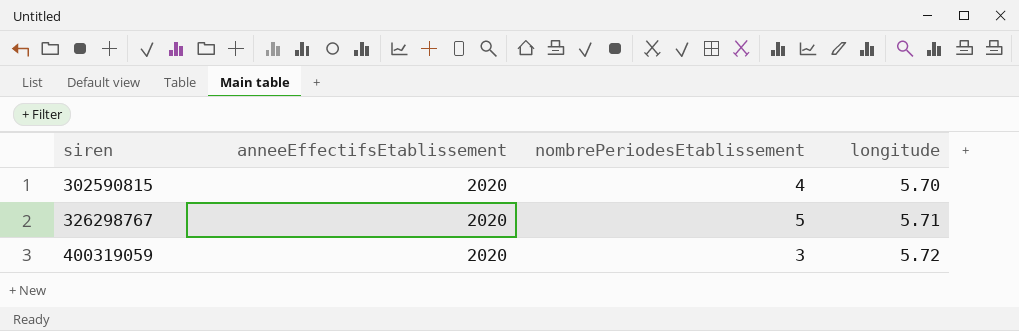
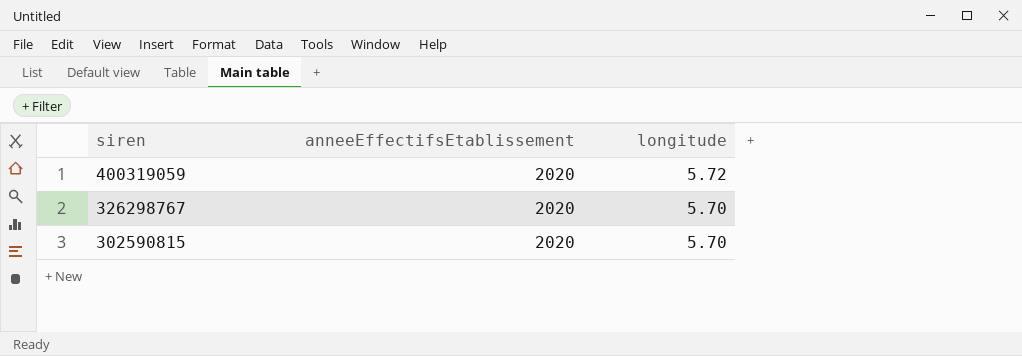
row order: siren ascending -> siren descending
column nombrePeriodesEtablissement | position: 3 -> none
326298767 | longitude: 5.71 -> 5.70

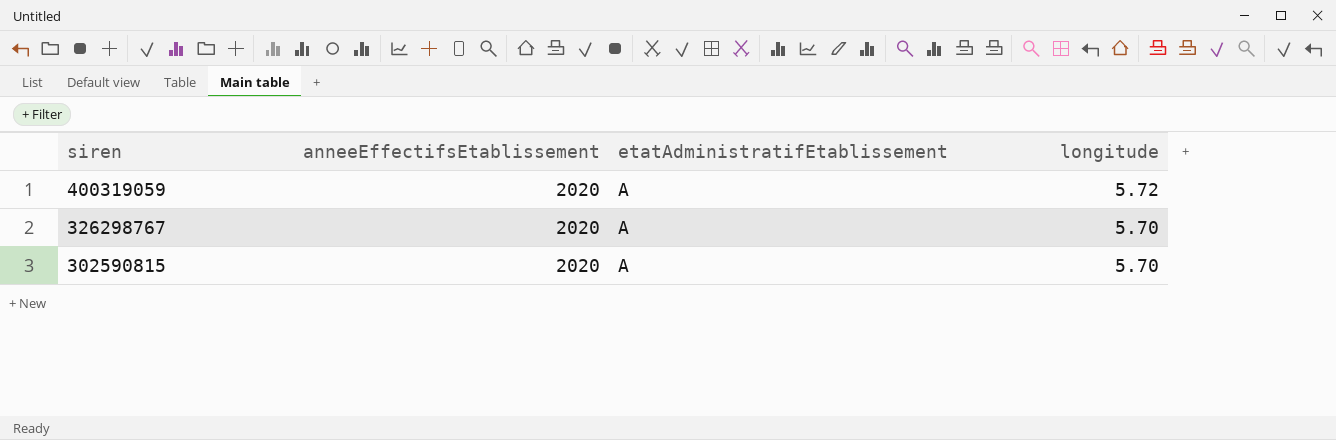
column etatAdministratifEtablissement | position: none -> 3

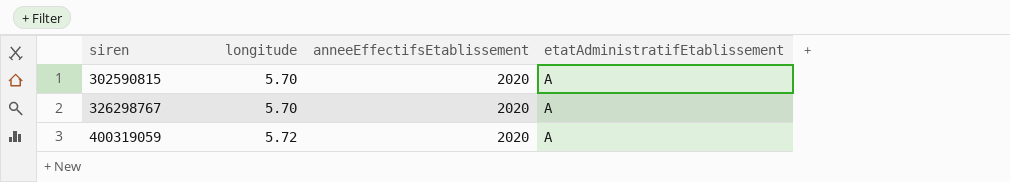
row order: siren descending -> siren ascending
column longitude | position: 4 -> 2

